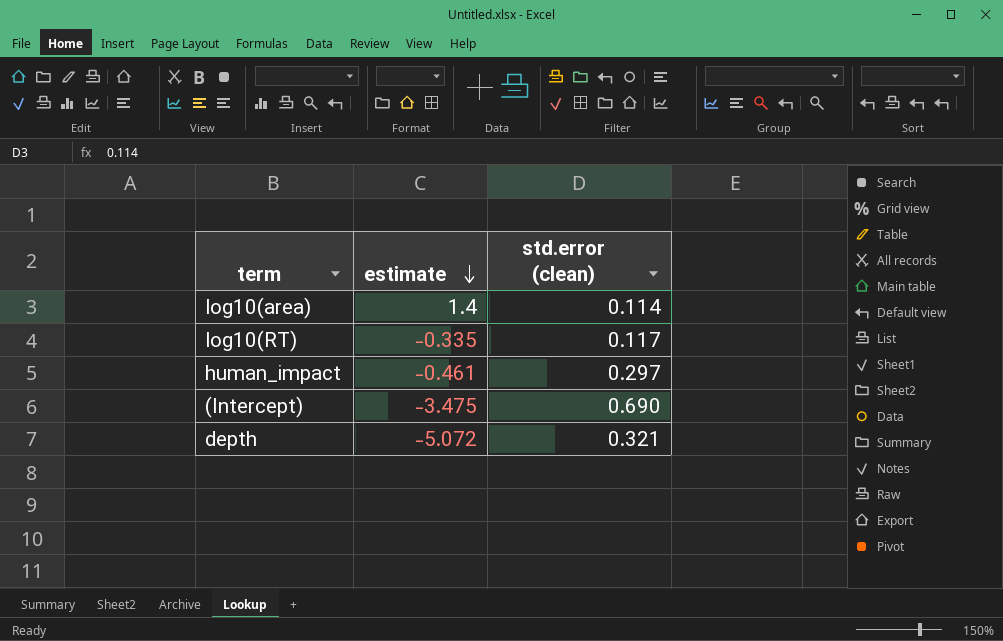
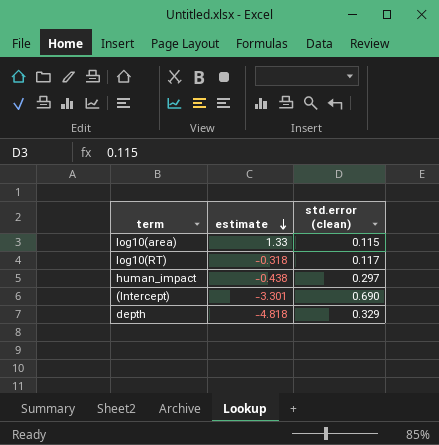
log10(area) | estimate: 1.4 -> 1.33
log10(area) | std.error (clean): 0.114 -> 0.115
log10(RT) | estimate: -0.335 -> -0.318
human_impact | estimate: -0.461 -> -0.438
(Intercept) | estimate: -3.475 -> -3.301
depth | estimate: -5.072 -> -4.818
depth | std.error (clean): 0.321 -> 0.329

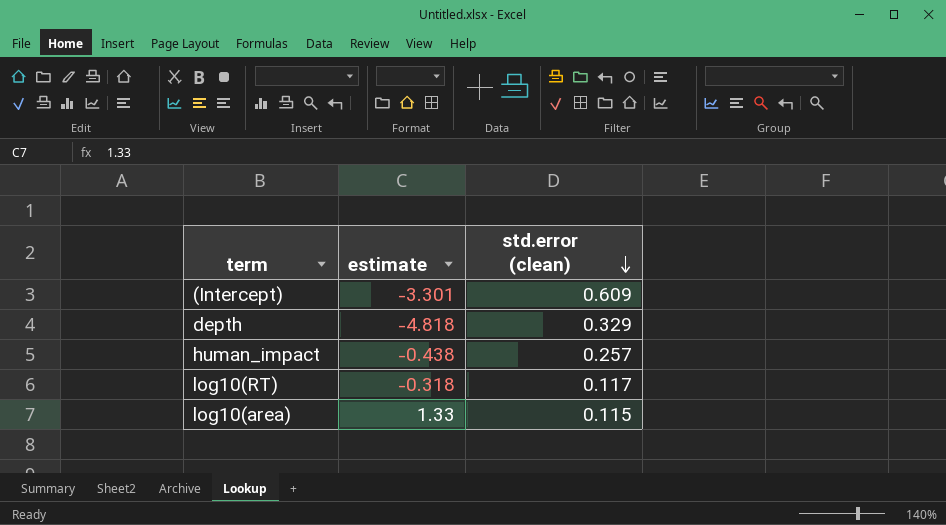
row order: estimate descending -> std.error (clean) descending
(Intercept) | std.error (clean): 0.690 -> 0.609
human_impact | std.error (clean): 0.297 -> 0.257

